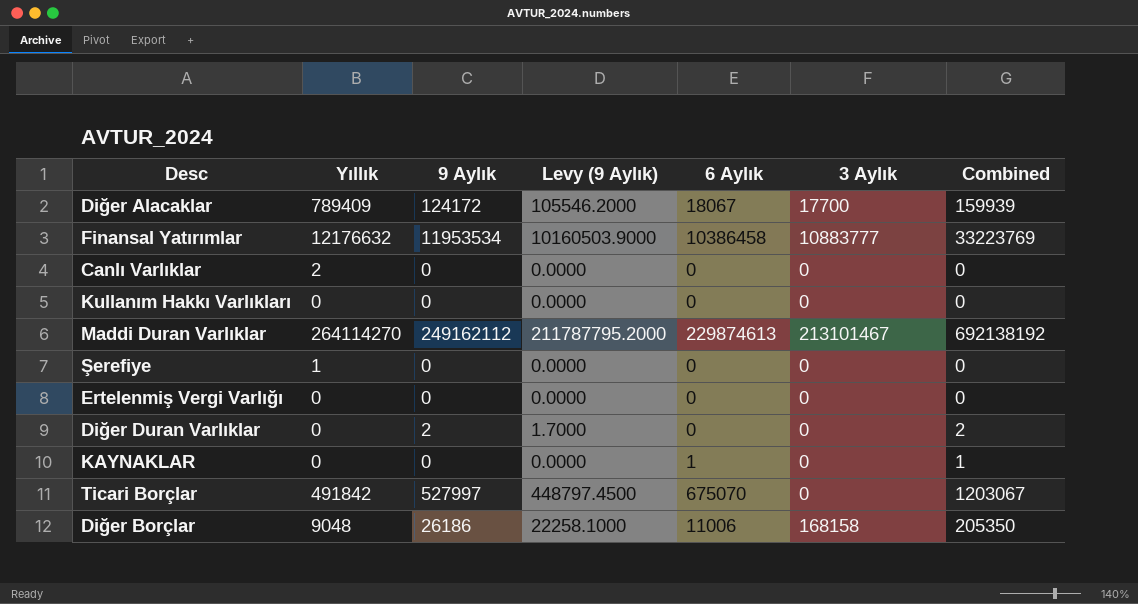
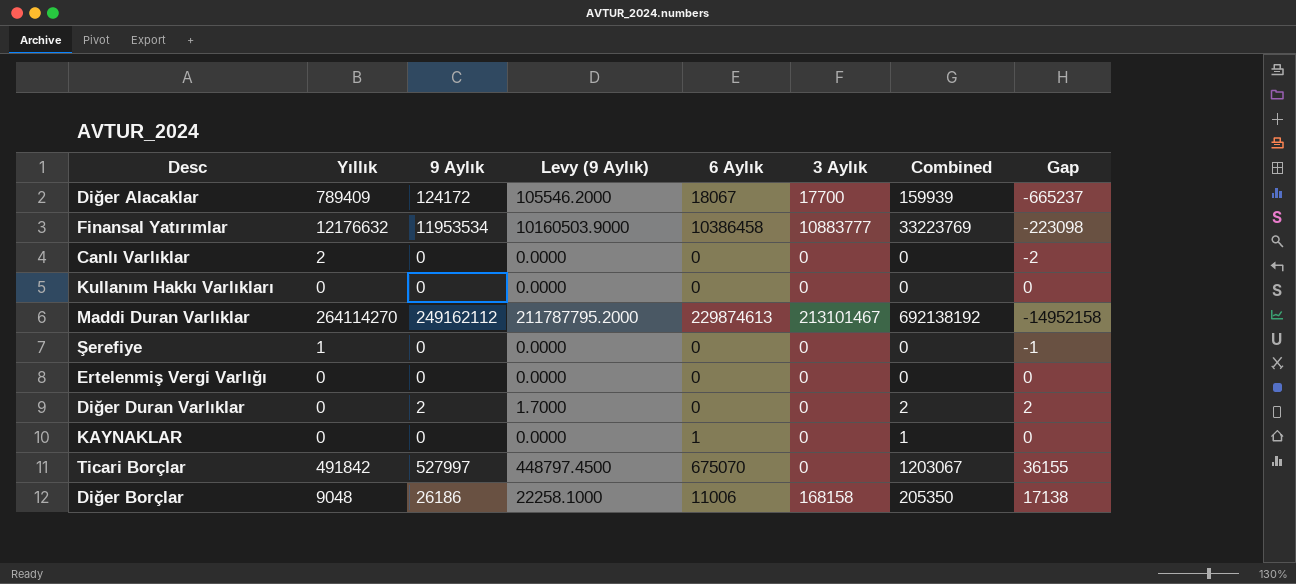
column Gap | formula: none -> [9 Aylık] - [Yıllık]

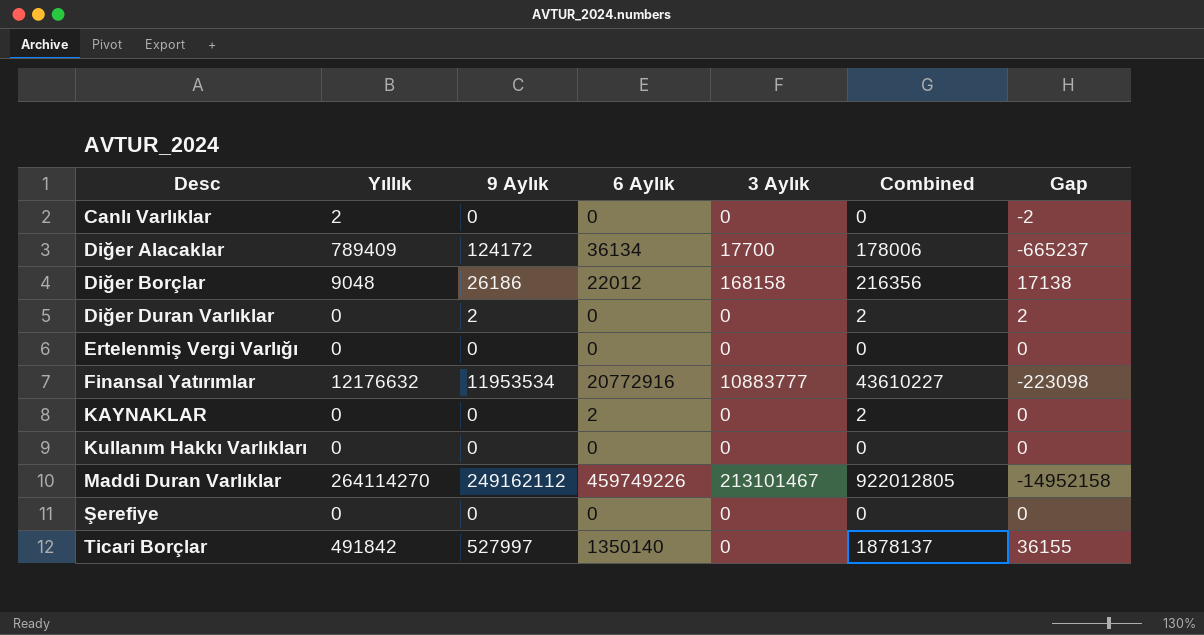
row order: none -> Desc ascending
column Levy (9 Aylık) | formula: [9 Aylık] * 0.85 -> none
Diğer Alacaklar | 6 Aylık: 18067 -> 36134
Diğer Alacaklar | Combined: 159939 -> 178006
Diğer Borçlar | 6 Aylık: 11006 -> 22012
Diğer Borçlar | Combined: 205350 -> 216356
Finansal Yatırımlar | 6 Aylık: 10386458 -> 20772916
Finansal Yatırımlar | Combined: 33223769 -> 43610227
KAYNAKLAR | 6 Aylık: 1 -> 2
KAYNAKLAR | Combined: 1 -> 2
Maddi Duran Varlıklar | 6 Aylık: 229874613 -> 459749226
Maddi Duran Varlıklar | Combined: 692138192 -> 922012805
Şerefiye | Yıllık: 1 -> 0
Şerefiye | Gap: -1 -> 0
Ticari Borçlar | 6 Aylık: 675070 -> 1350140
Ticari Borçlar | Combined: 1203067 -> 1878137

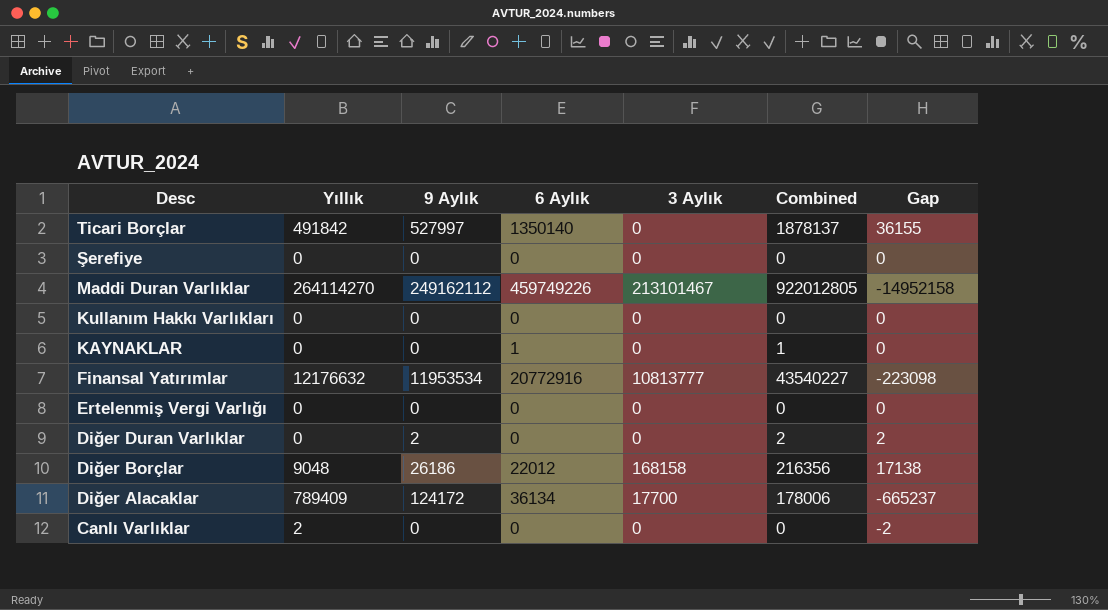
row order: Desc ascending -> Desc descending
KAYNAKLAR | 6 Aylık: 2 -> 1
KAYNAKLAR | Combined: 2 -> 1
Finansal Yatırımlar | 3 Aylık: 10883777 -> 10813777
Finansal Yatırımlar | Combined: 43610227 -> 43540227

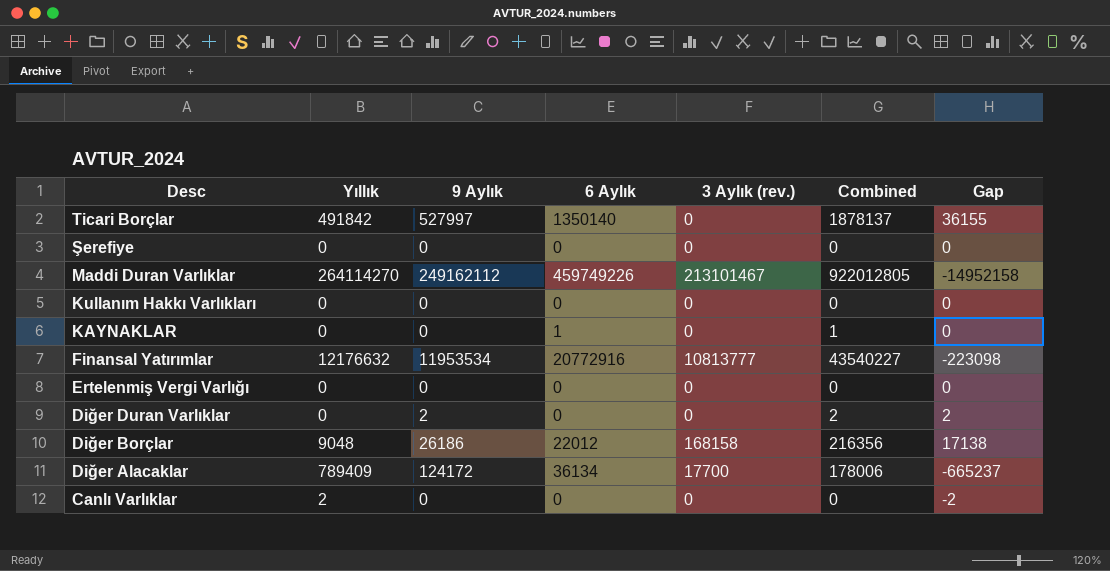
column name: 3 Aylık -> 3 Aylık (rev.)

